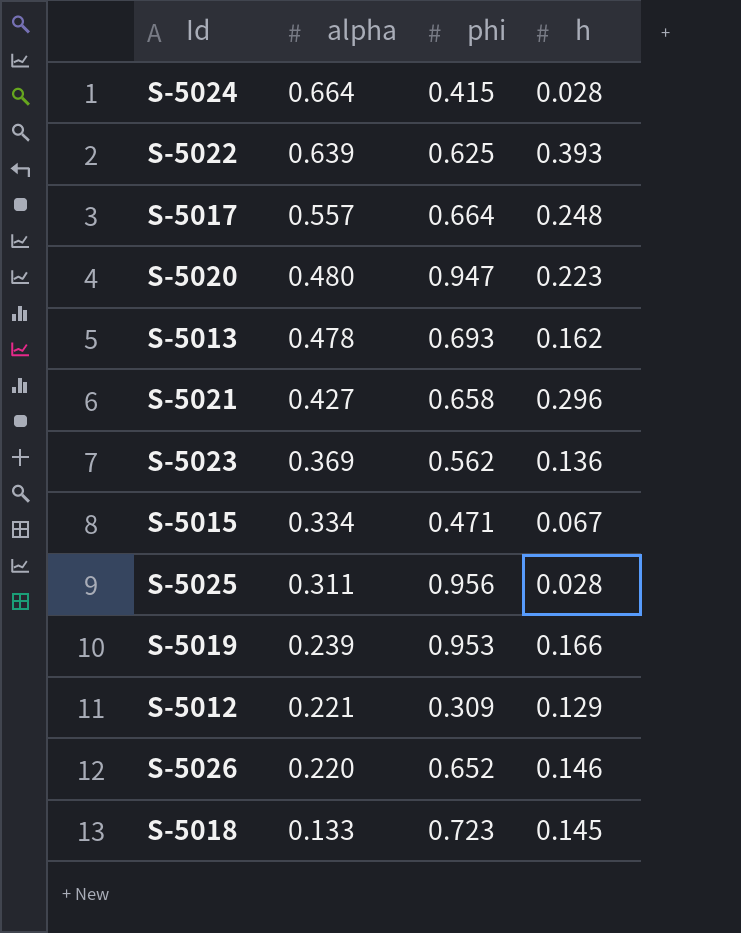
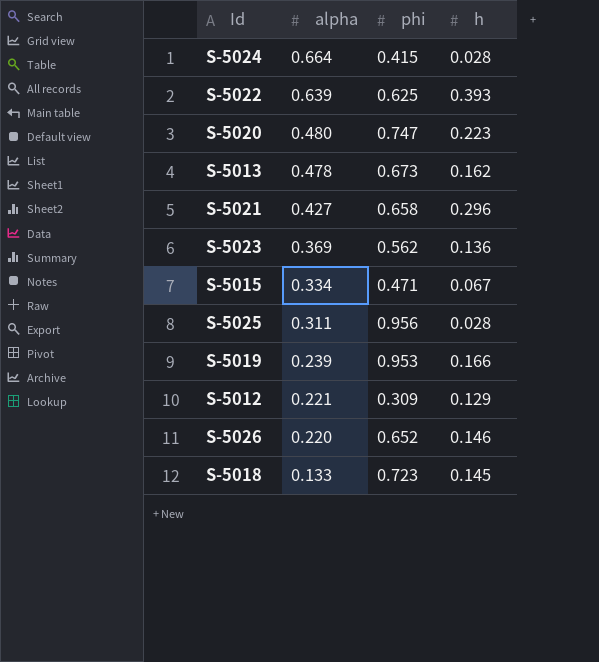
row S-5017: 0.557 | 0.664 | 0.248 -> none
S-5020 | phi: 0.947 -> 0.747
S-5013 | phi: 0.693 -> 0.673

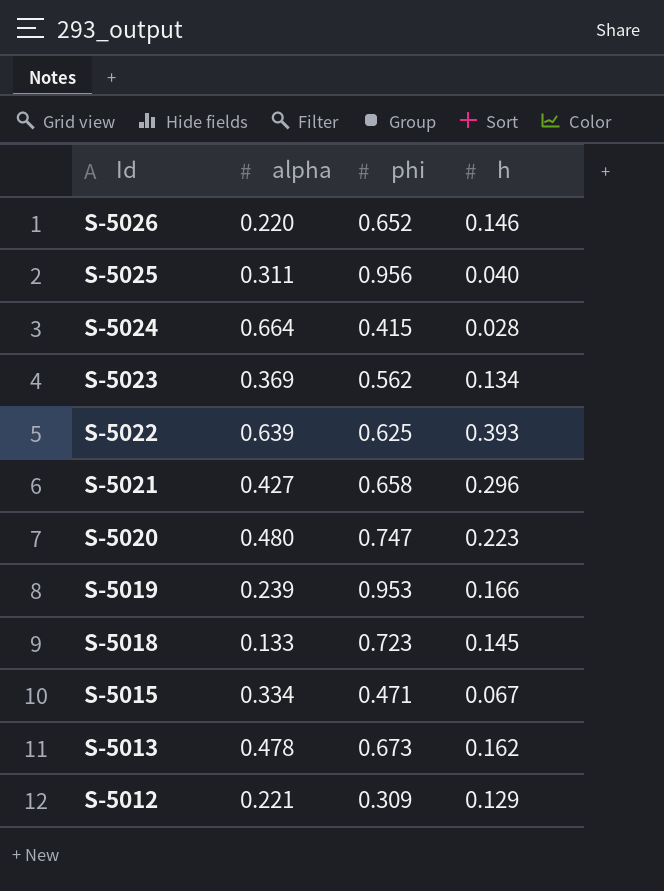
row order: alpha descending -> Id descending
S-5025 | h: 0.028 -> 0.040
S-5023 | h: 0.136 -> 0.134

